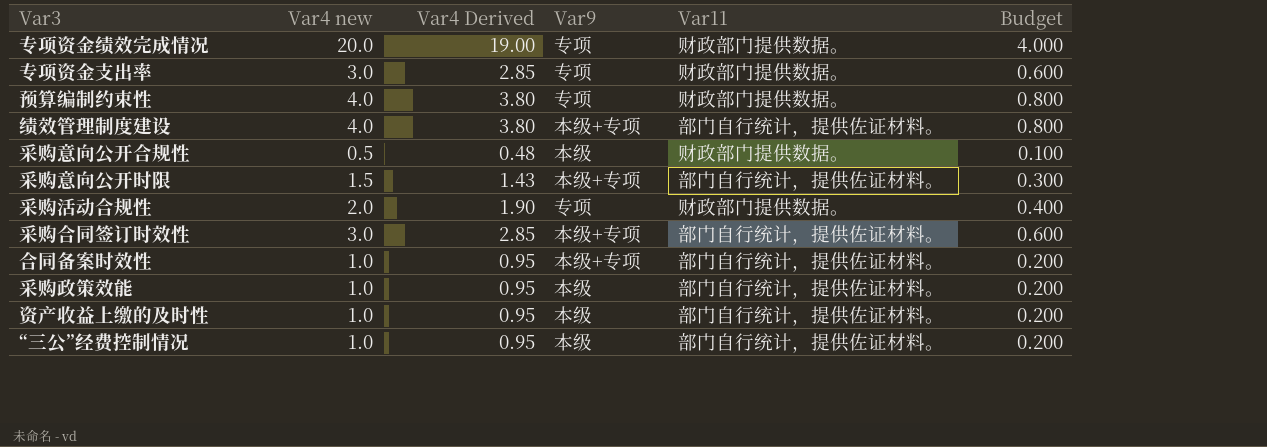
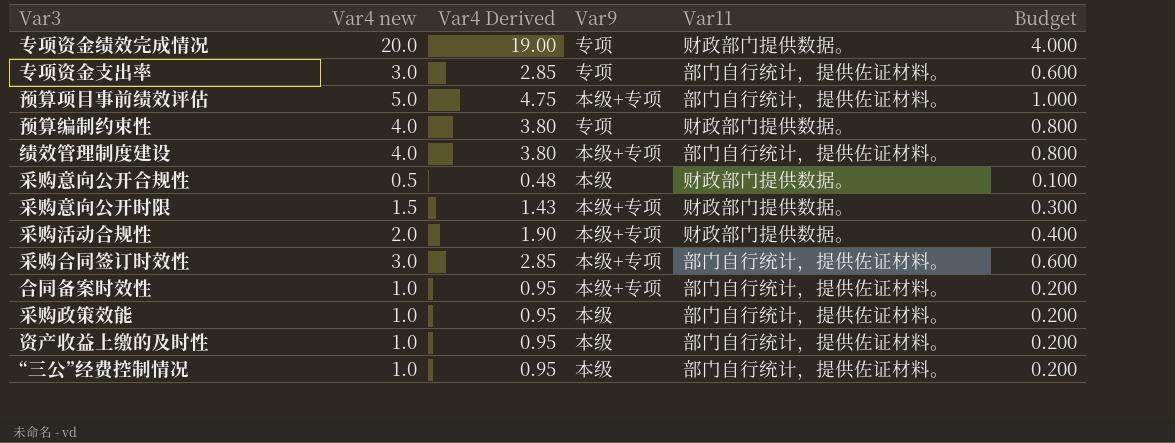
专项资金支出率 | Var11: 财政部门提供数据。 -> 部门自行统计，提供佐证材料。
row 预算项目事前绩效评估: none -> 5.0 | 4.75 | 本级+专项 | 部门自行统计，提供佐证材料。 | 1.000
采购意向公开时限 | Var11: 部门自行统计，提供佐证材料。 -> 财政部门提供数据。
采购活动合规性 | Var9: 专项 -> 本级+专项

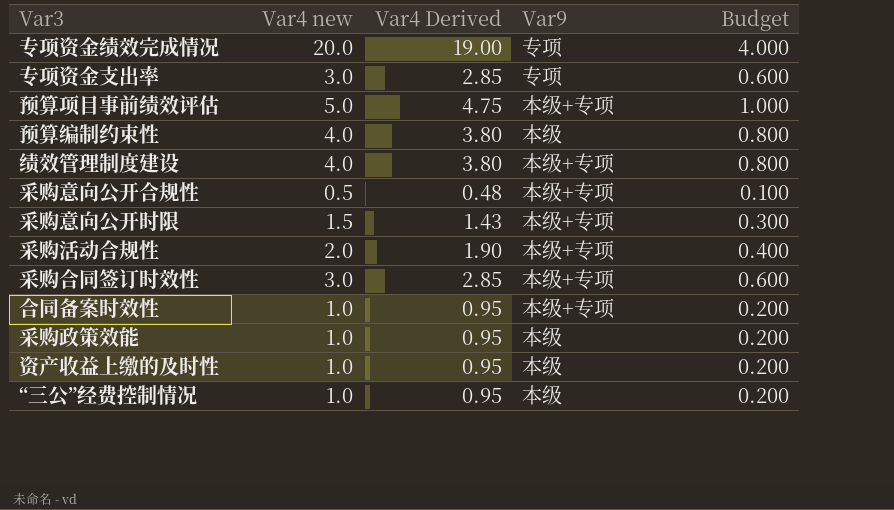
column Var11 | position: 5 -> none
预算编制约束性 | Var9: 专项 -> 本级
采购意向公开合规性 | Var9: 本级 -> 本级+专项

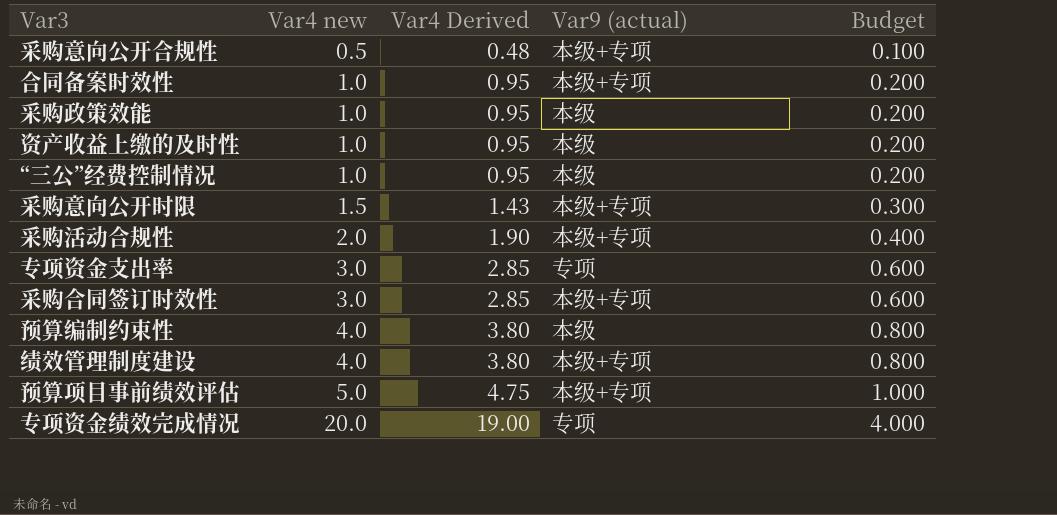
row order: none -> Var4 new ascending
column name: Var9 -> Var9 (actual)

